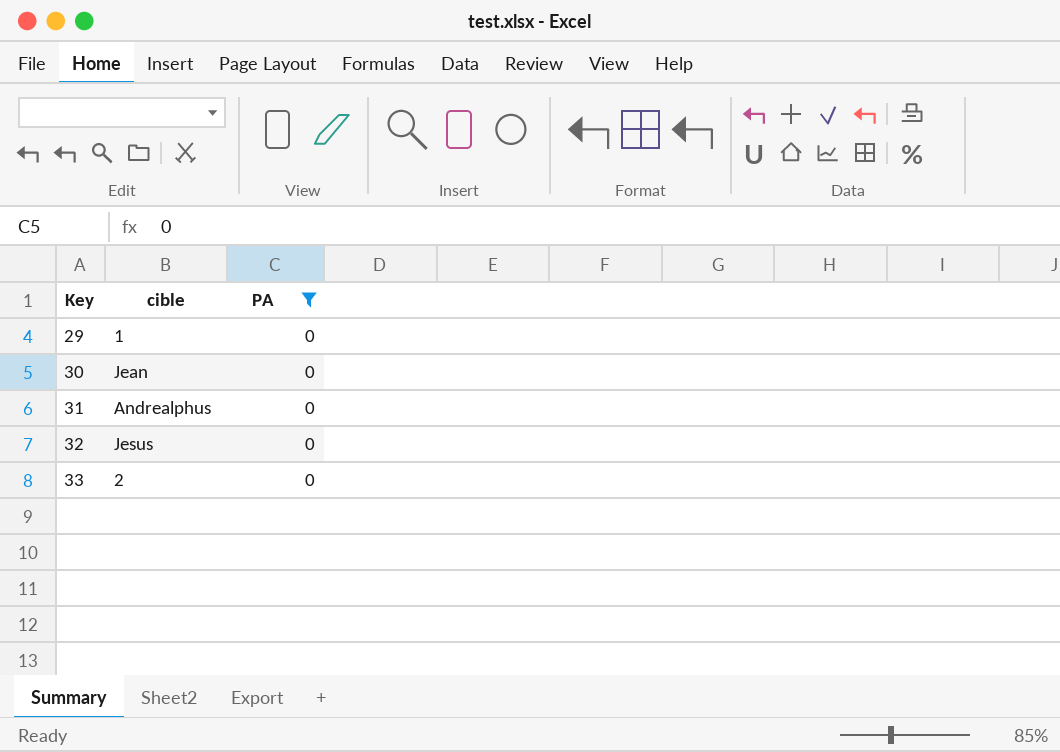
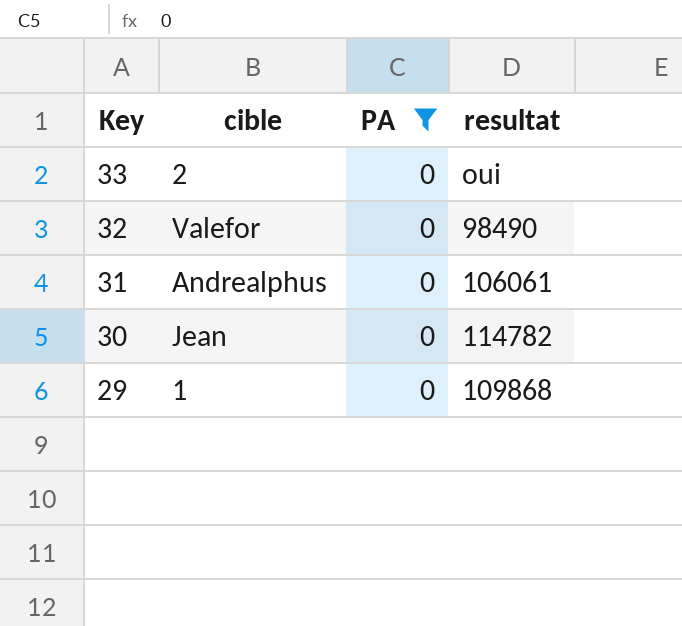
row order: Key ascending -> Key descending
column resultat | position: none -> 4
32 | cible: Jesus -> Valefor

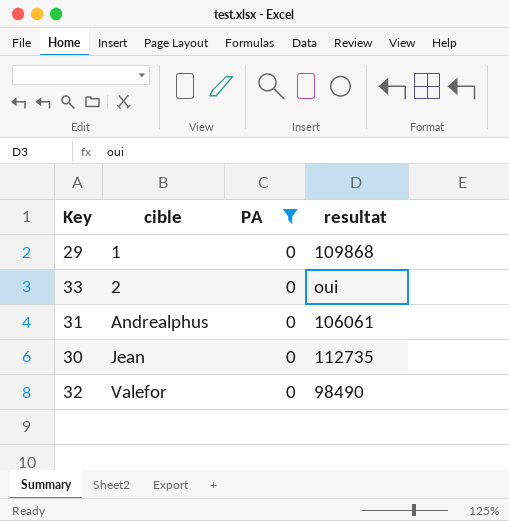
row order: Key descending -> cible ascending
30 | resultat: 114782 -> 112735

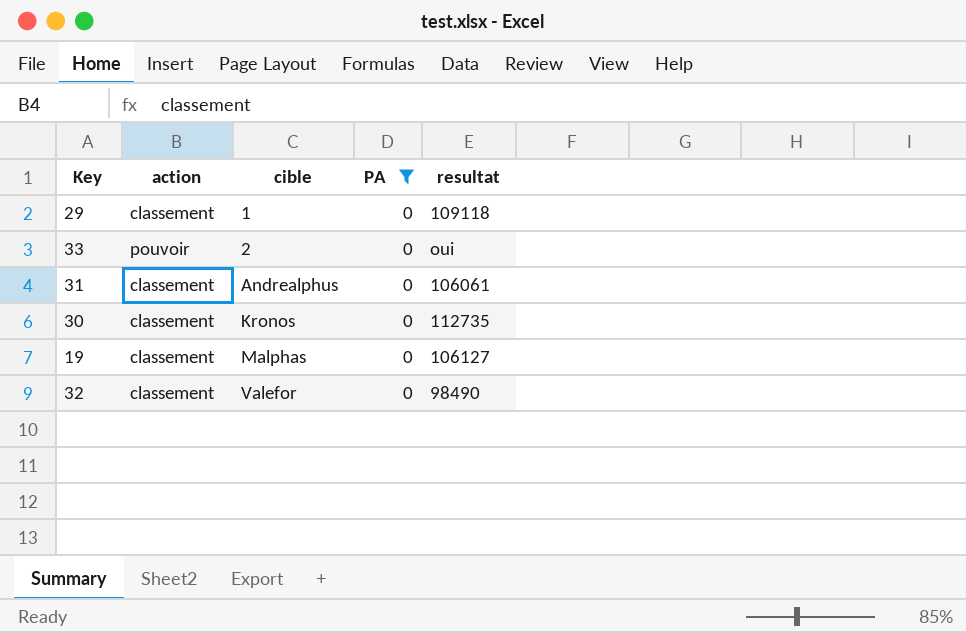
column action | position: none -> 2
29 | resultat: 109868 -> 109118
30 | cible: Jean -> Kronos
row 19: none -> classement | Malphas | 0 | 106127

